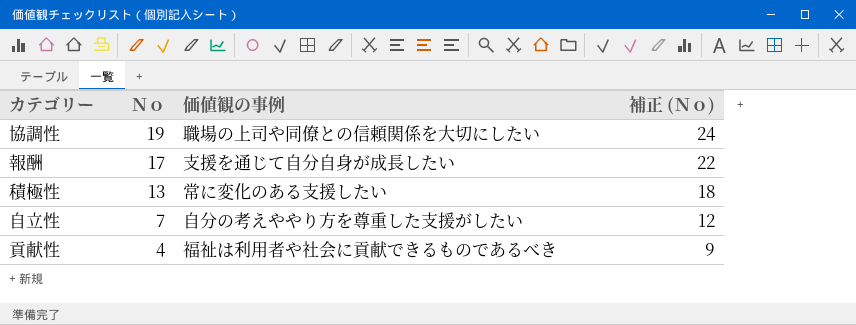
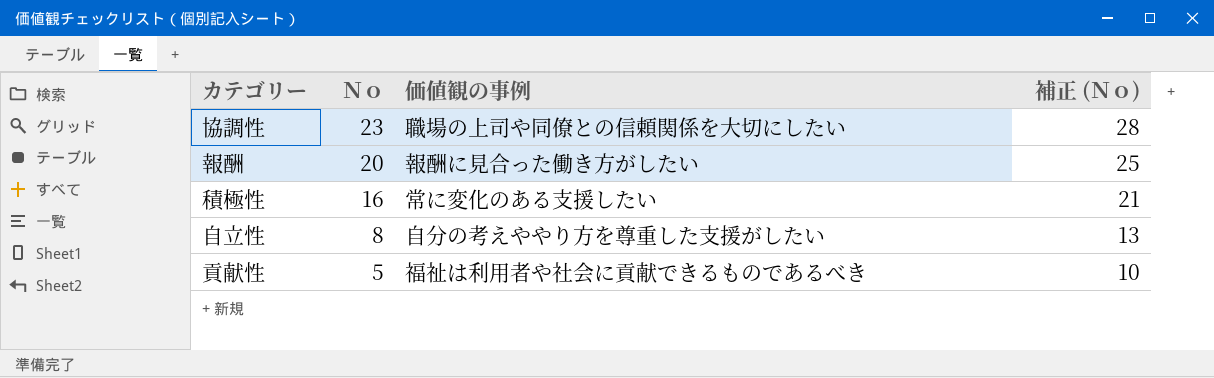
協調性 | Ｎｏ: 19 -> 23
協調性 | 補正 (Ｎｏ): 24 -> 28
報酬 | Ｎｏ: 17 -> 20
報酬 | 価値観の事例: 支援を通じて自分自身が成長したい -> 報酬に見合った働き方がしたい
報酬 | 補正 (Ｎｏ): 22 -> 25
積極性 | Ｎｏ: 13 -> 16
積極性 | 補正 (Ｎｏ): 18 -> 21
自立性 | Ｎｏ: 7 -> 8
自立性 | 補正 (Ｎｏ): 12 -> 13
貢献性 | Ｎｏ: 4 -> 5
貢献性 | 補正 (Ｎｏ): 9 -> 10

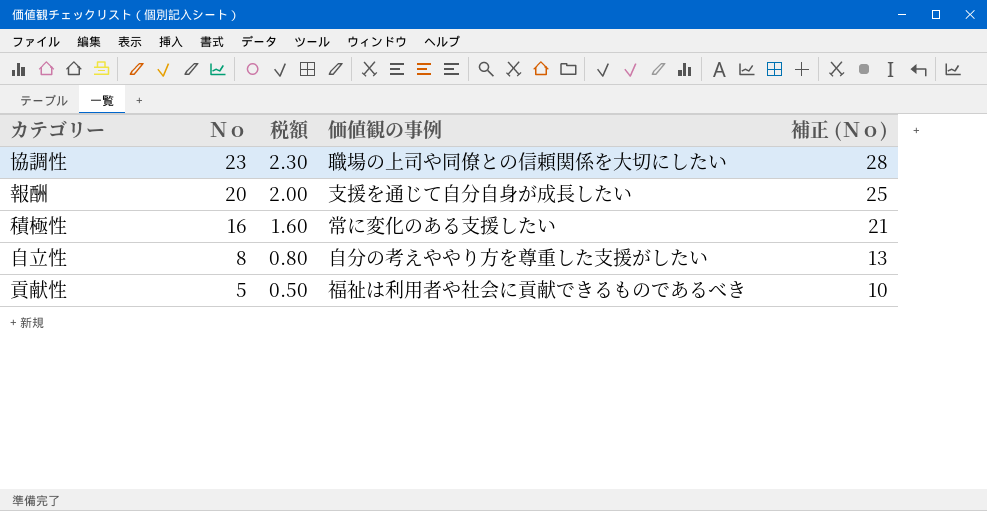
column 税額 | formula: none -> [Ｎｏ] * 0.1
報酬 | 価値観の事例: 報酬に見合った働き方がしたい -> 支援を通じて自分自身が成長したい

